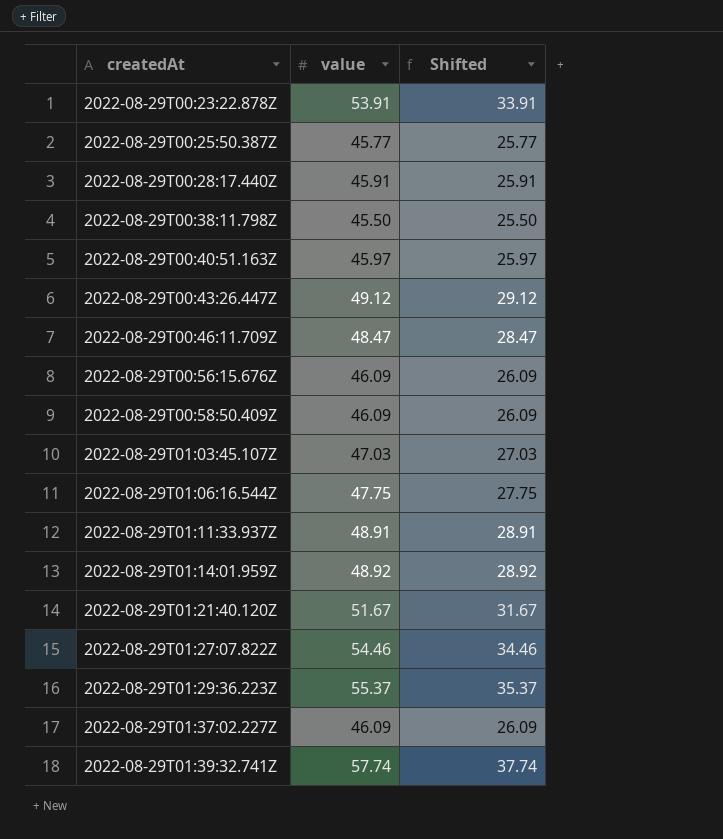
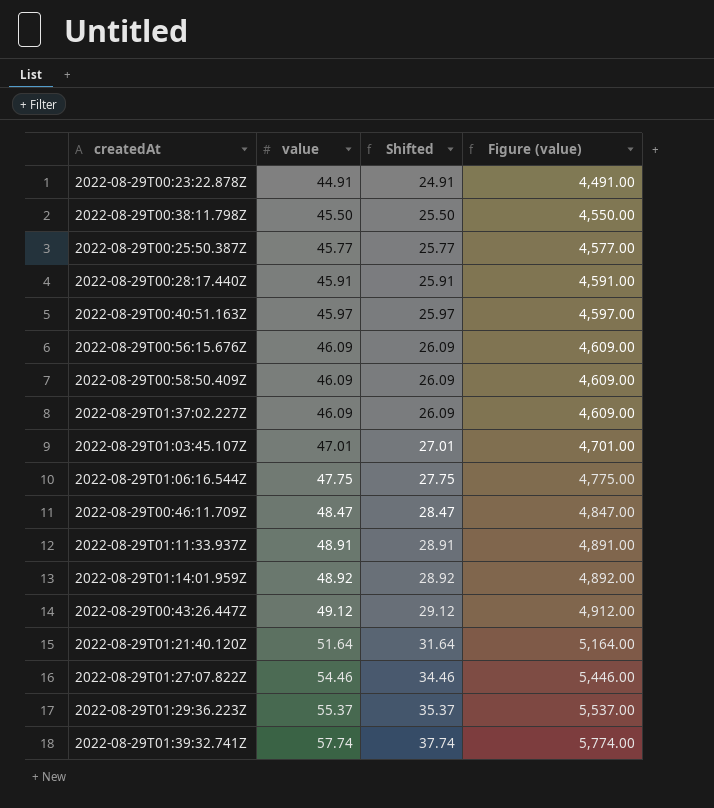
row order: createdAt ascending -> value ascending
column Figure (value) | formula: none -> [value] * 100
2022-08-29T00:23:22.878Z | value: 53.91 -> 44.91
2022-08-29T00:23:22.878Z | Shifted: 33.91 -> 24.91
2022-08-29T01:03:45.107Z | value: 47.03 -> 47.01
2022-08-29T01:03:45.107Z | Shifted: 27.03 -> 27.01
2022-08-29T01:21:40.120Z | value: 51.67 -> 51.64
2022-08-29T01:21:40.120Z | Shifted: 31.67 -> 31.64

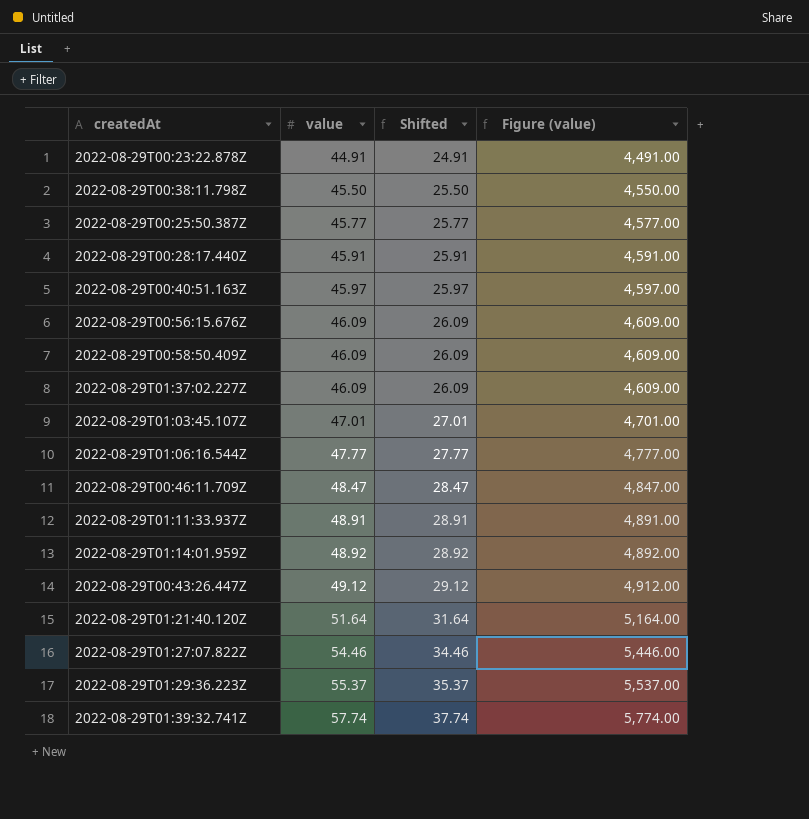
2022-08-29T01:06:16.544Z | value: 47.75 -> 47.77
2022-08-29T01:06:16.544Z | Shifted: 27.75 -> 27.77
2022-08-29T01:06:16.544Z | Figure (value): 4,775.00 -> 4,777.00

